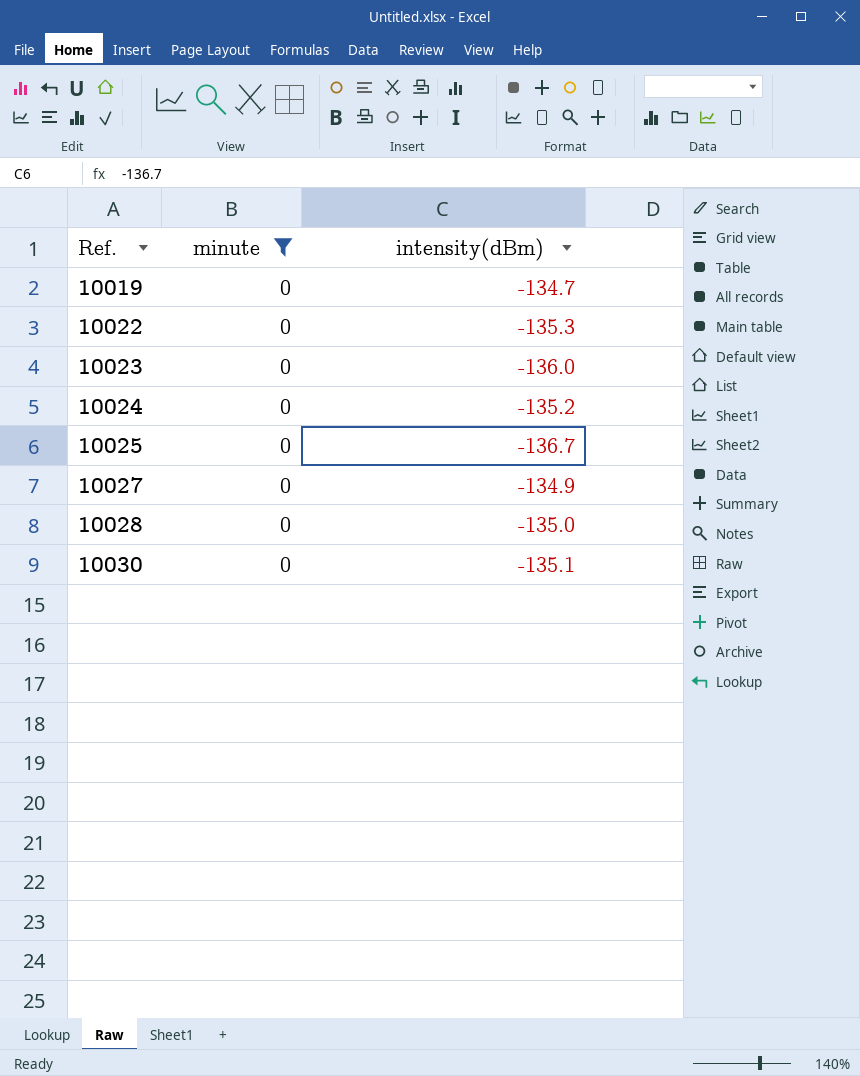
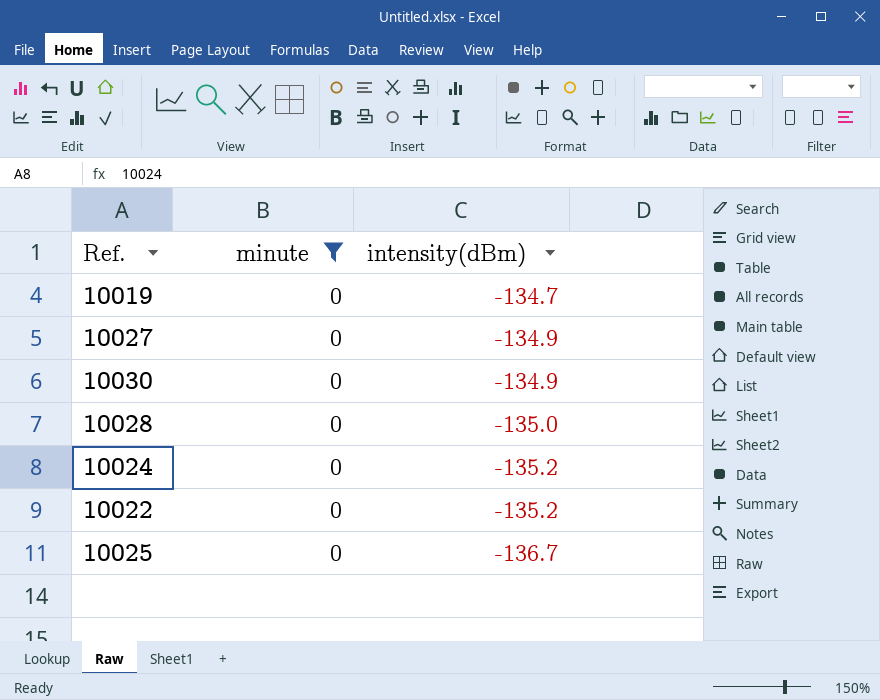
row order: Ref. ascending -> intensity(dBm) descending
row 10023: 0 | -136.0 -> none
10030 | intensity(dBm): -135.1 -> -134.9
10022 | intensity(dBm): -135.3 -> -135.2

